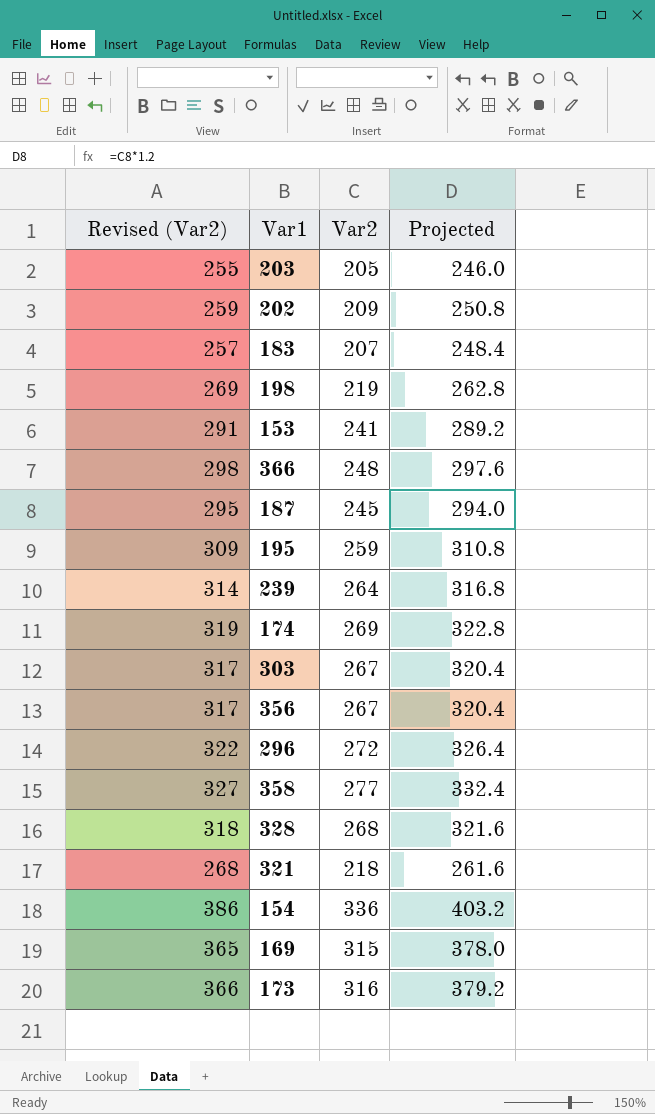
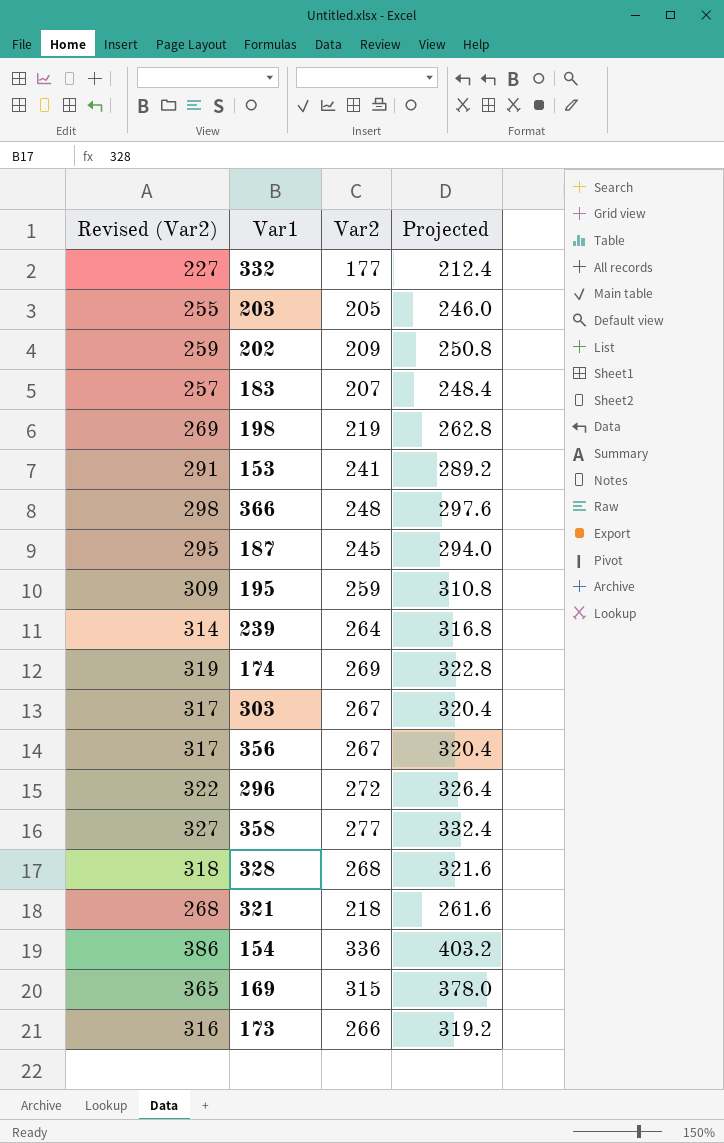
row 332: none -> 227 | 177 | 212.4
173 | Revised (Var2): 366 -> 316
173 | Var2: 316 -> 266
173 | Projected: 379.2 -> 319.2

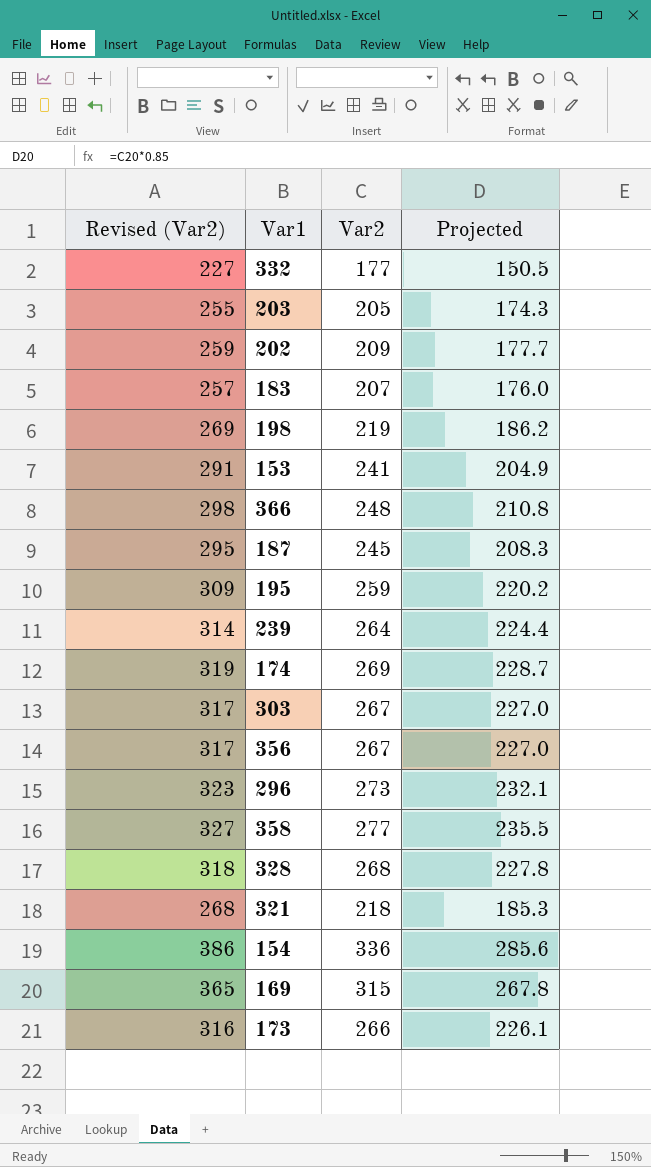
column Projected | formula: [Var2] * 1.2 -> [Var2] * 0.85
296 | Revised (Var2): 322 -> 323
296 | Var2: 272 -> 273

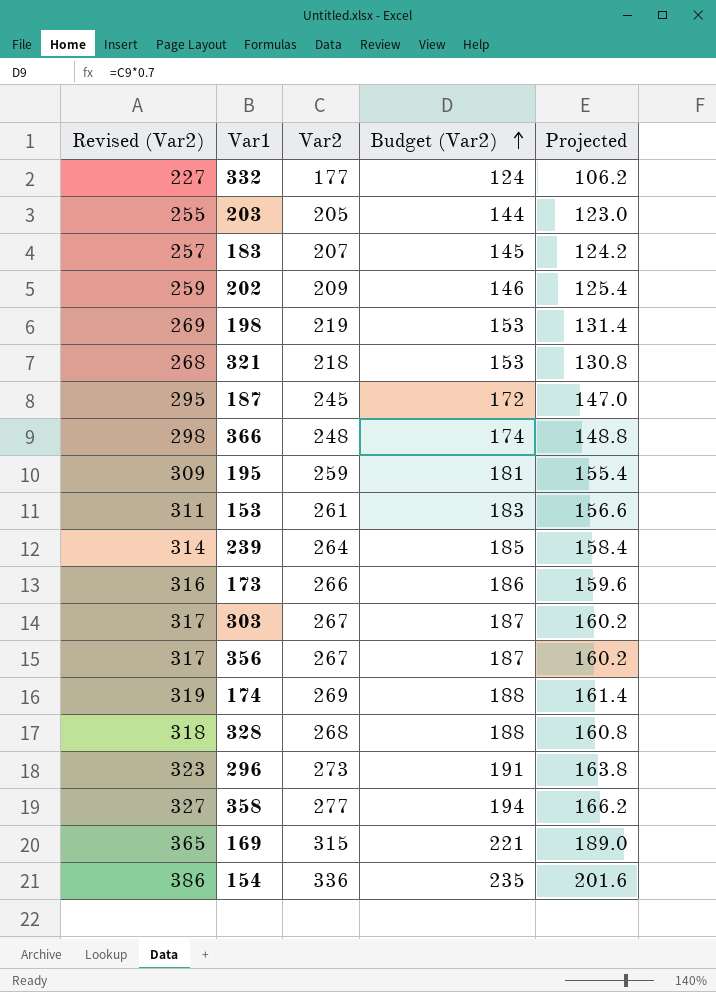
row order: none -> Budget (Var2) ascending
column Budget (Var2) | formula: none -> [Var2] * 0.7
column Projected | formula: [Var2] * 0.85 -> [Var2] * 0.6
153 | Revised (Var2): 291 -> 311
153 | Var2: 241 -> 261

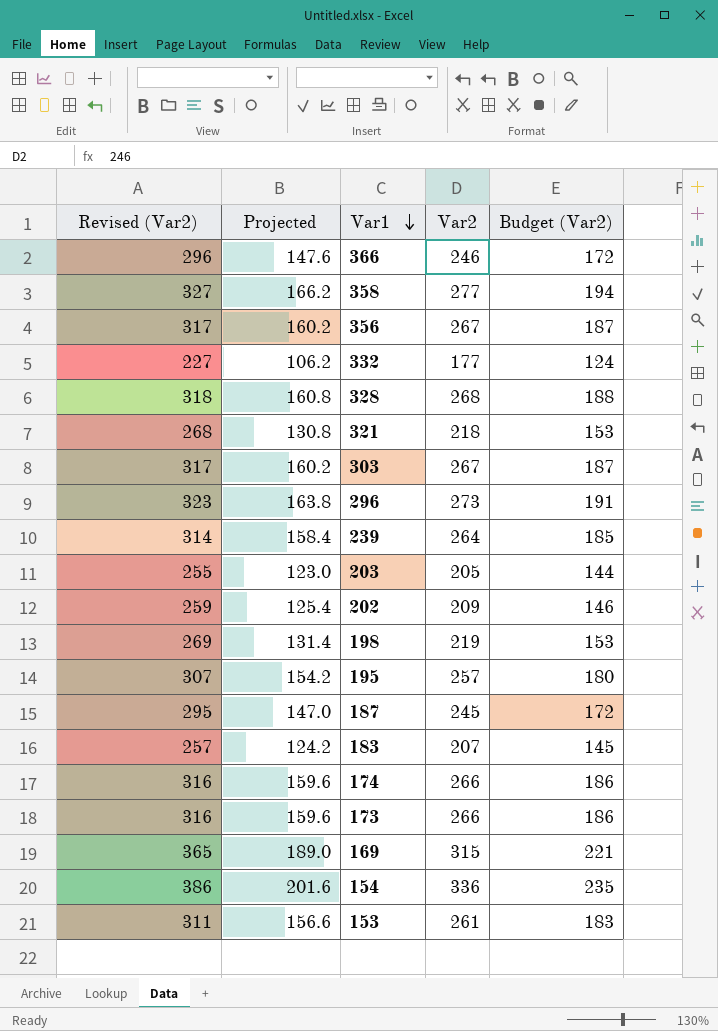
row order: Budget (Var2) ascending -> Var1 descending
column Projected | position: 5 -> 2
366 | Revised (Var2): 298 -> 296
366 | Projected: 148.8 -> 147.6
366 | Var2: 248 -> 246
366 | Budget (Var2): 174 -> 172
195 | Revised (Var2): 309 -> 307
195 | Projected: 155.4 -> 154.2
195 | Var2: 259 -> 257
195 | Budget (Var2): 181 -> 180
174 | Revised (Var2): 319 -> 316
174 | Projected: 161.4 -> 159.6
174 | Var2: 269 -> 266
174 | Budget (Var2): 188 -> 186

